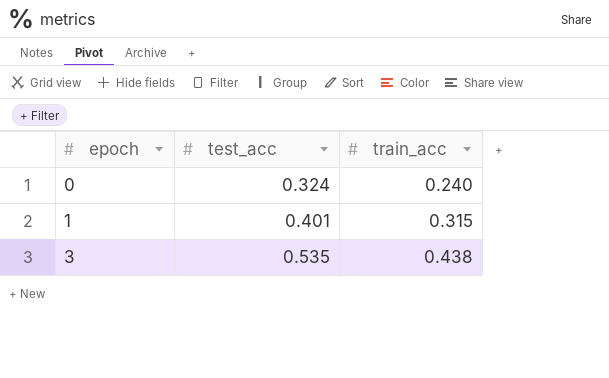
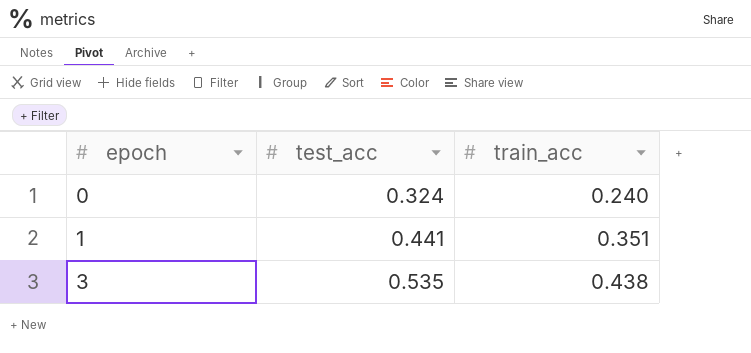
1 | test_acc: 0.401 -> 0.441
1 | train_acc: 0.315 -> 0.351

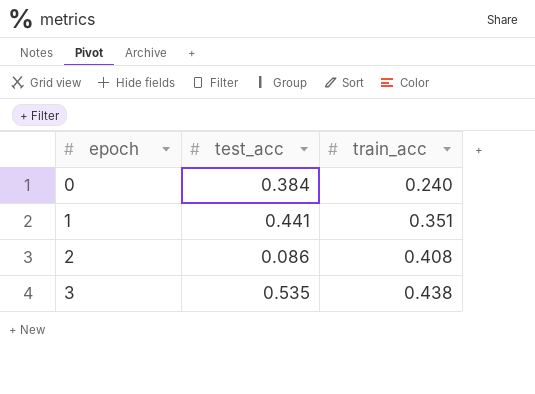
0 | test_acc: 0.324 -> 0.384
row 2: none -> 0.086 | 0.408

